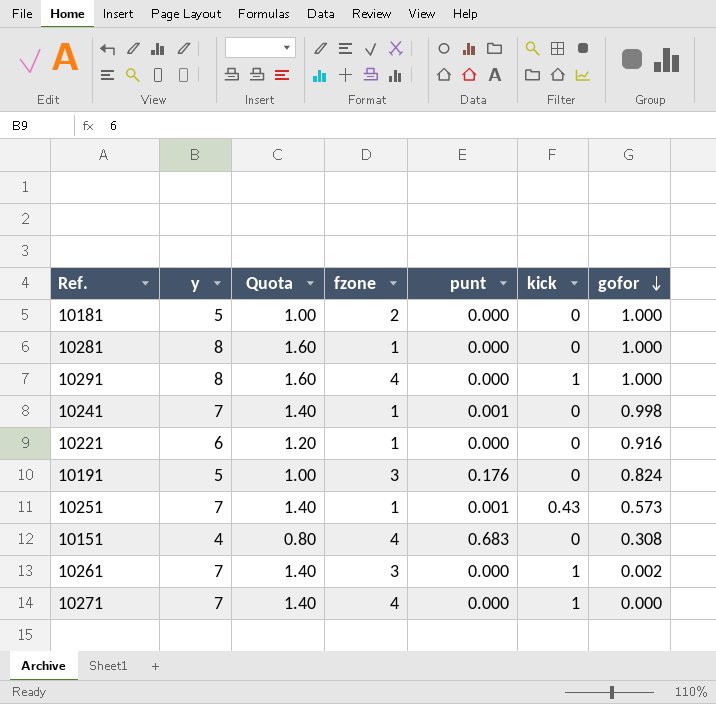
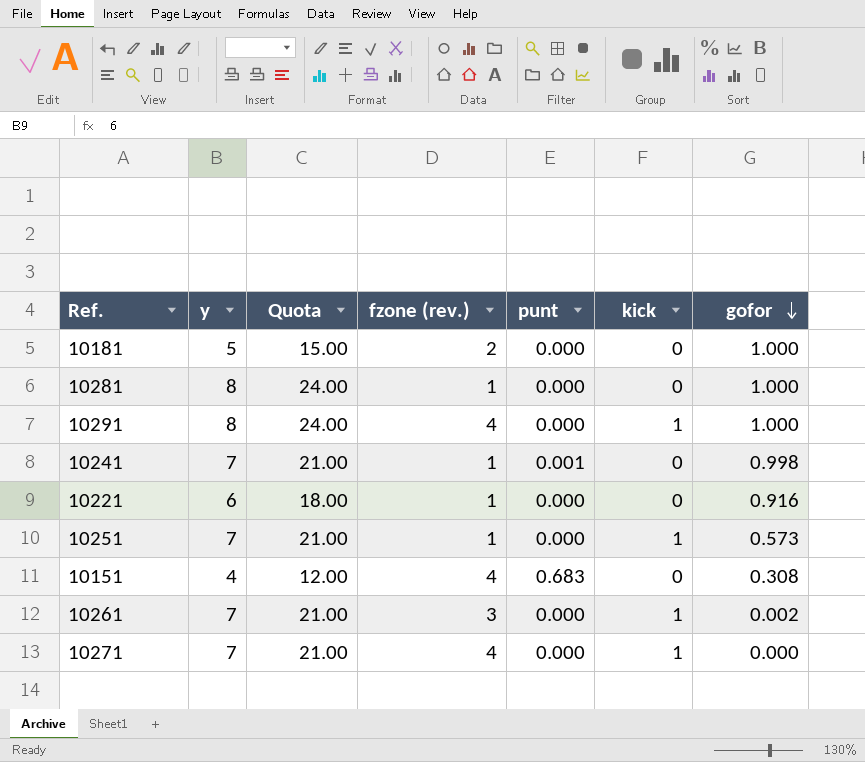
column Quota | formula: [y] * 0.2 -> [y] * 3
column name: fzone -> fzone (rev.)
row 10191: 5 | 1.00 | 3 | 0.176 | 0 | 0.824 -> none
10251 | punt: 0.001 -> 0.000
10251 | kick: 0.43 -> 1

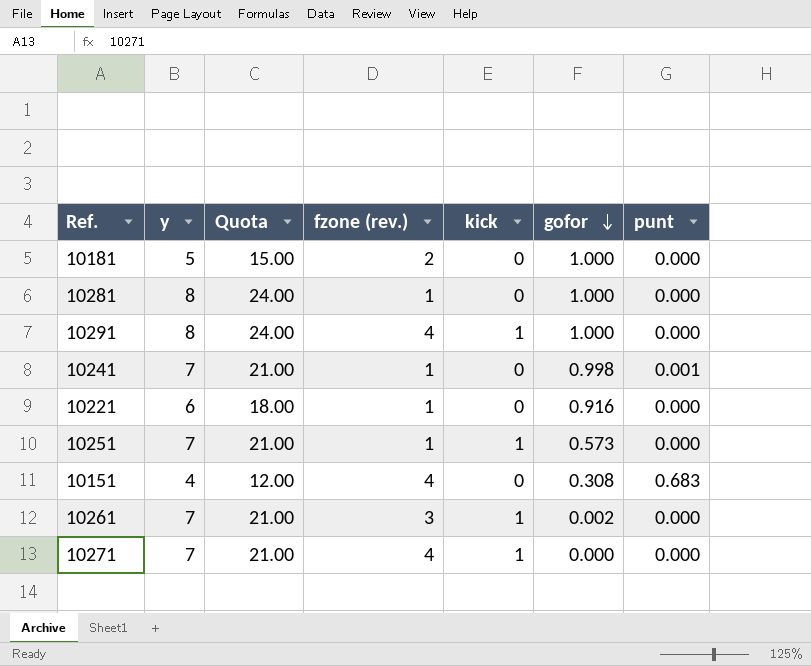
column punt | position: 5 -> 7

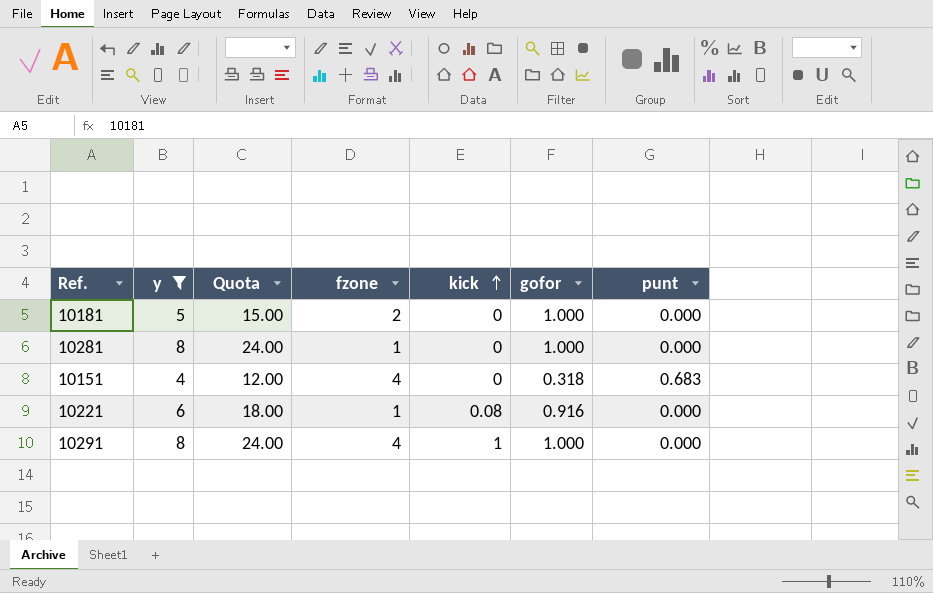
filter: none -> y != 7
row order: gofor descending -> kick ascending
column name: fzone (rev.) -> fzone
10151 | gofor: 0.308 -> 0.318
10221 | kick: 0 -> 0.08

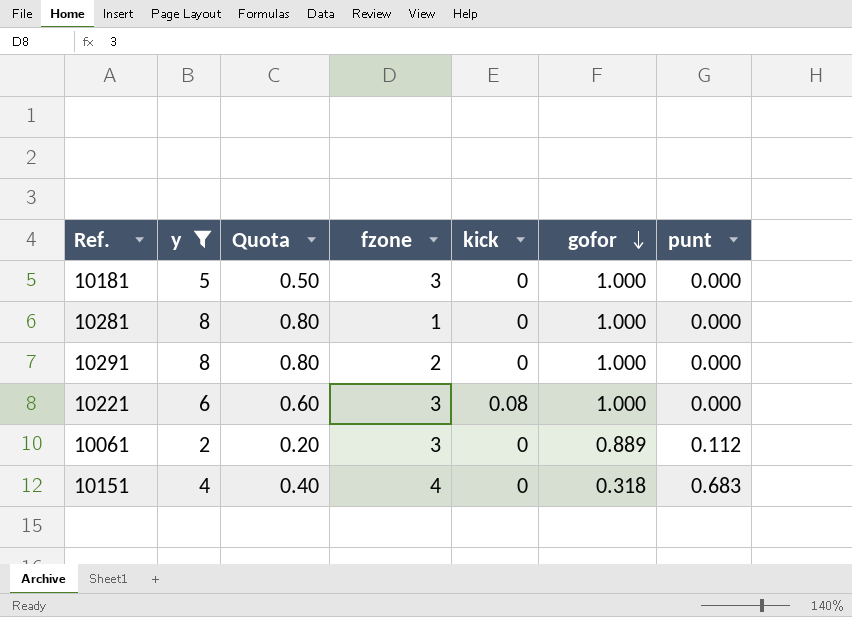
row order: kick ascending -> gofor descending
column Quota | formula: [y] * 3 -> [y] * 0.1
10181 | fzone: 2 -> 3
10291 | fzone: 4 -> 2
10291 | kick: 1 -> 0
10221 | fzone: 1 -> 3
10221 | gofor: 0.916 -> 1.000
row 10061: none -> 2 | 0.20 | 3 | 0 | 0.889 | 0.112

